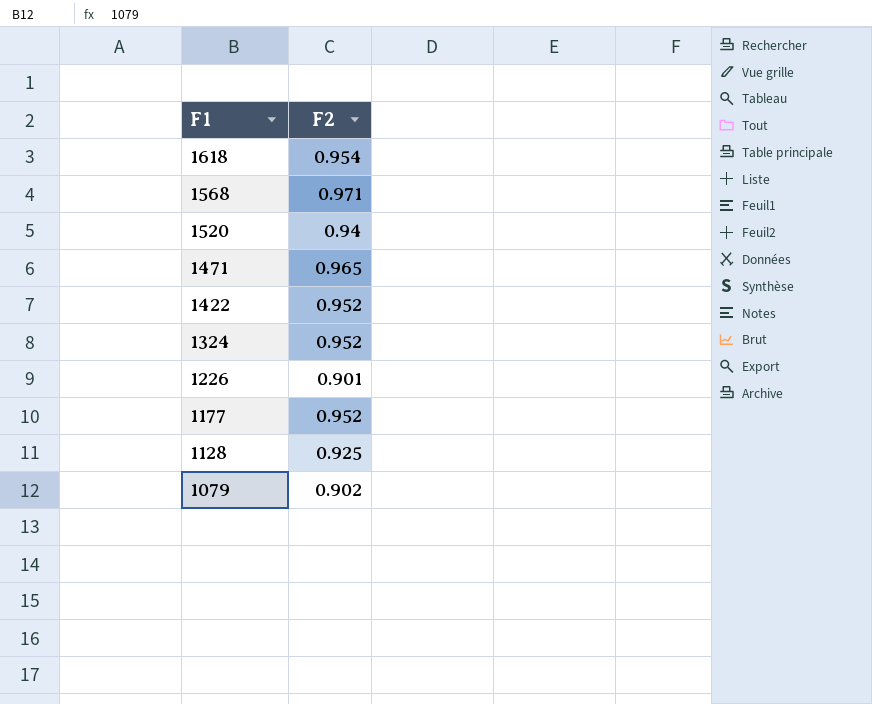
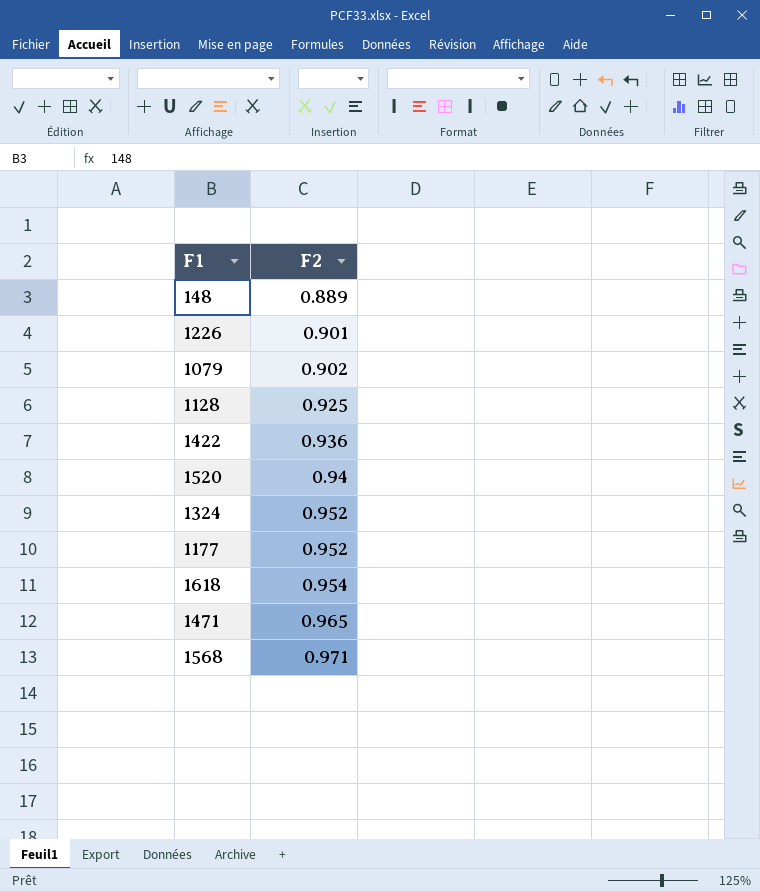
row order: F1 descending -> F2 ascending
row 148: none -> 0.889
1422 | F2: 0.952 -> 0.936

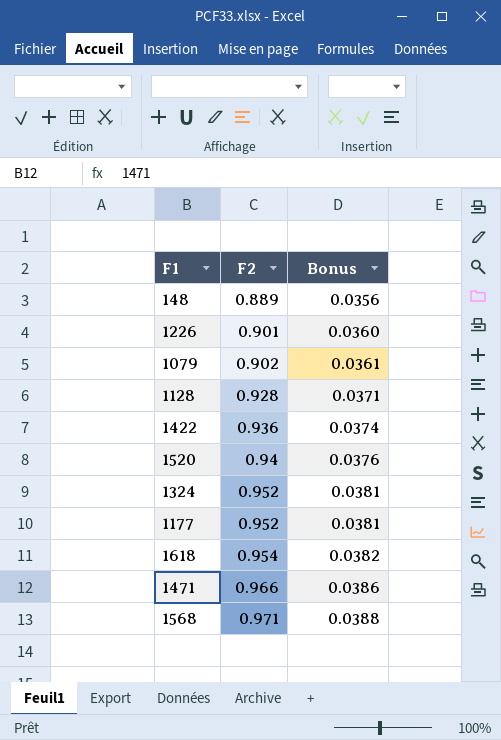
column Bonus | formula: none -> [F2] * 0.04
1128 | F2: 0.925 -> 0.928
1471 | F2: 0.965 -> 0.966

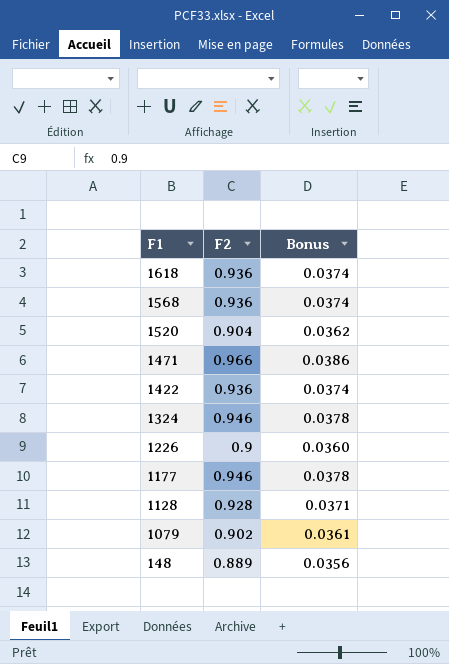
row order: F2 ascending -> F1 descending
1618 | F2: 0.954 -> 0.936
1618 | Bonus: 0.0382 -> 0.0374
1568 | F2: 0.971 -> 0.936
1568 | Bonus: 0.0388 -> 0.0374
1520 | F2: 0.94 -> 0.904
1520 | Bonus: 0.0376 -> 0.0362
1324 | F2: 0.952 -> 0.946
1324 | Bonus: 0.0381 -> 0.0378
1226 | F2: 0.901 -> 0.9
1177 | F2: 0.952 -> 0.946
1177 | Bonus: 0.0381 -> 0.0378

